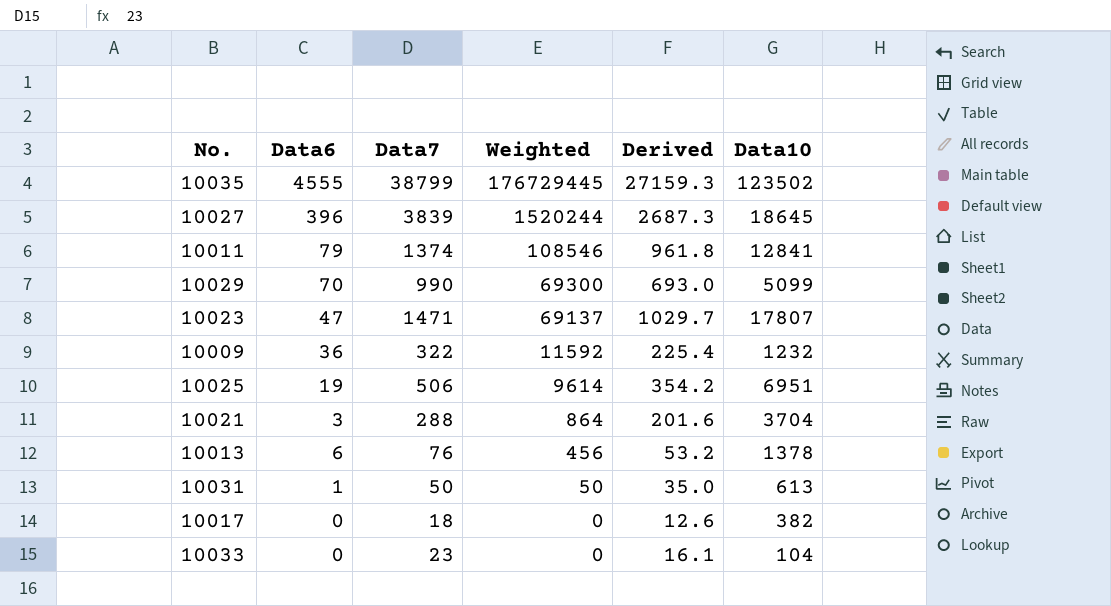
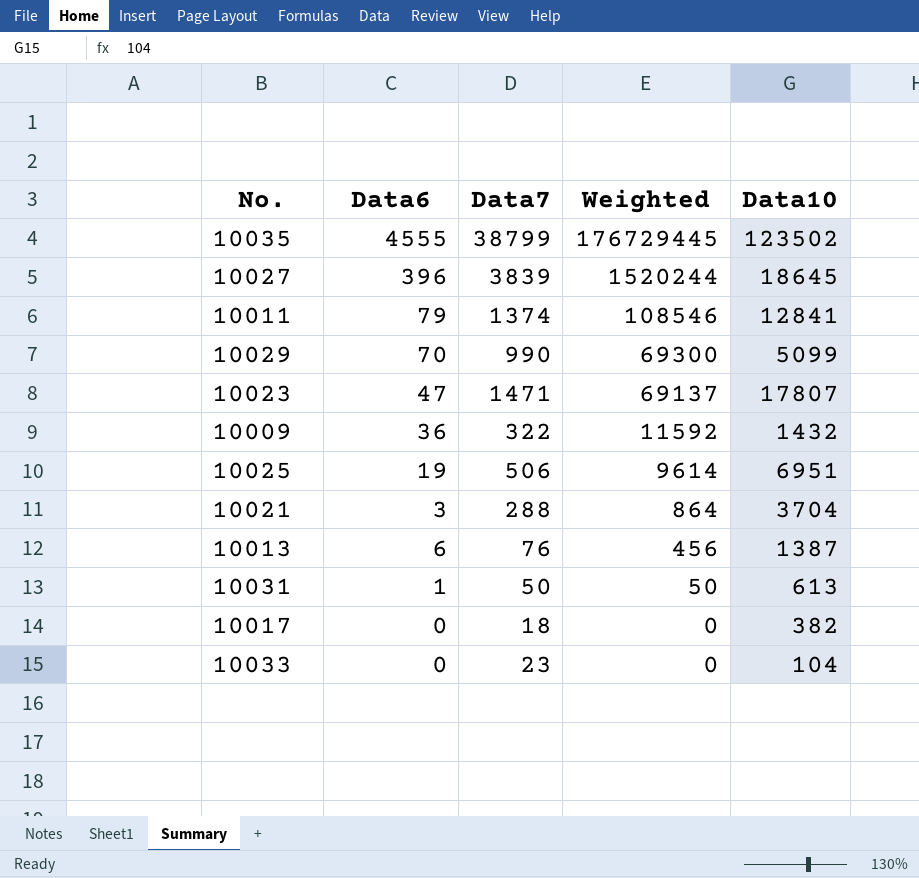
column Derived | formula: [Data7] * 0.7 -> none
10009 | Data10: 1232 -> 1432
10013 | Data10: 1378 -> 1387

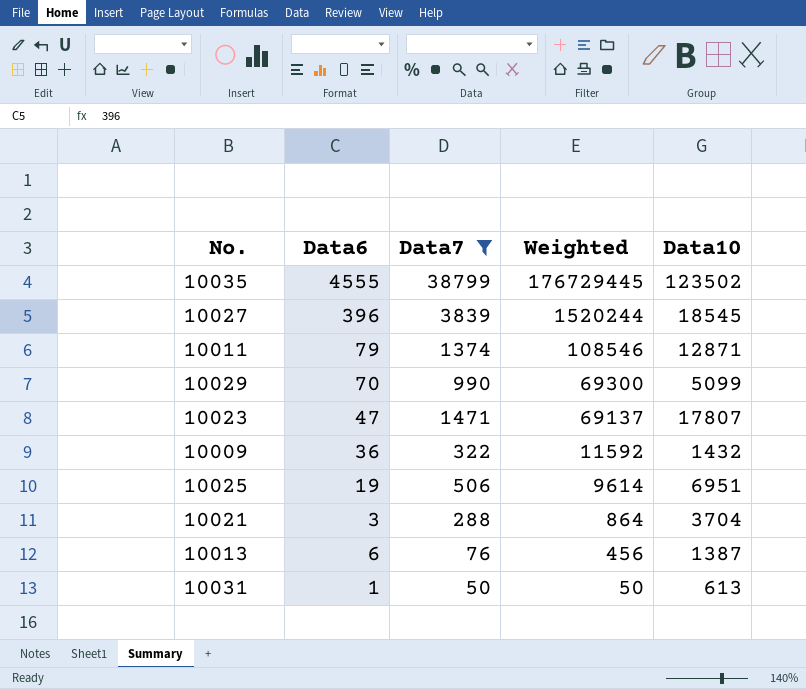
filter: none -> Data7 >= 50
10027 | Data10: 18645 -> 18545
10011 | Data10: 12841 -> 12871

